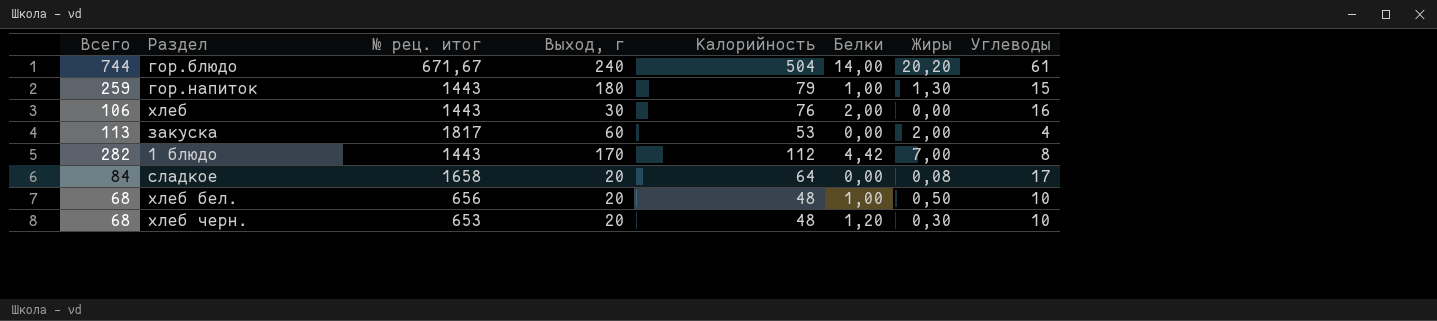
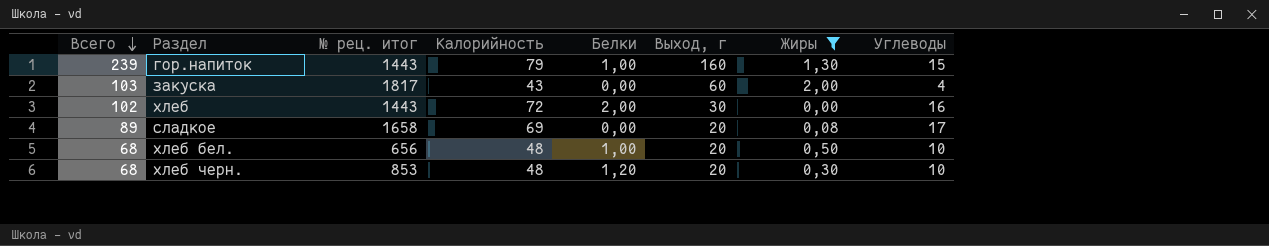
filter: none -> Жиры <= 2,00
row order: none -> Всего descending
column Выход, г | position: 4 -> 6
гор.напиток | Всего: 259 -> 239
гор.напиток | Выход, г: 180 -> 160
закуска | Всего: 113 -> 103
закуска | Калорийность: 53 -> 43
хлеб | Всего: 106 -> 102
хлеб | Калорийность: 76 -> 72
сладкое | Всего: 84 -> 89
сладкое | Калорийность: 64 -> 69
хлеб черн. | № рец. итог: 653 -> 853

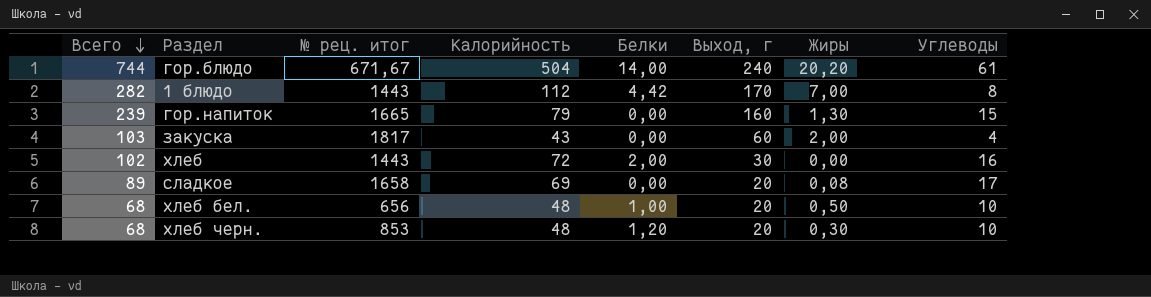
filter: Жиры <= 2,00 -> none
гор.напиток | № рец. итог: 1443 -> 1665
гор.напиток | Белки: 1,00 -> 0,00

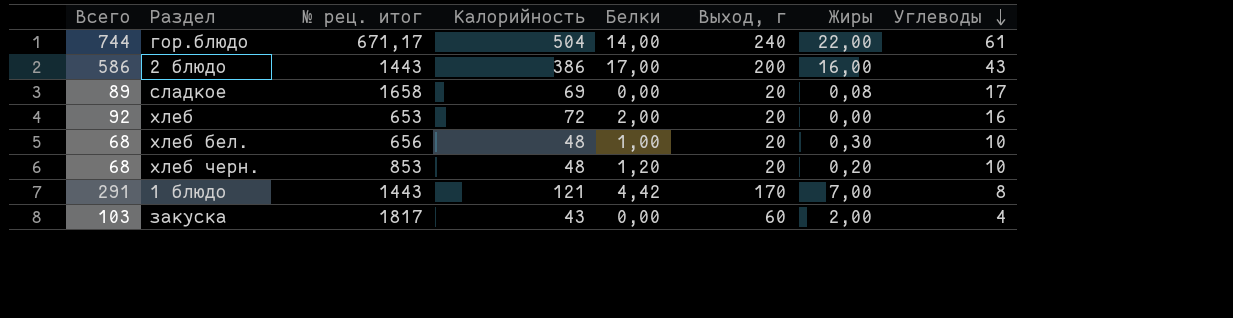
row order: Всего descending -> Углеводы descending
row гор.напиток: 239 | 1665 | 79 | 0,00 | 160 | 1,30 | 15 -> none
гор.блюдо | № рец. итог: 671,67 -> 671,17
гор.блюдо | Жиры: 20,20 -> 22,00
row 2 блюдо: none -> 586 | 1443 | 386 | 17,00 | 200 | 16,00 | 43
хлеб | Всего: 102 -> 92
хлеб | № рец. итог: 1443 -> 653
хлеб | Выход, г: 30 -> 20
хлеб бел. | Жиры: 0,50 -> 0,30
хлеб черн. | Жиры: 0,30 -> 0,20
1 блюдо | Всего: 282 -> 291
1 блюдо | Калорийность: 112 -> 121

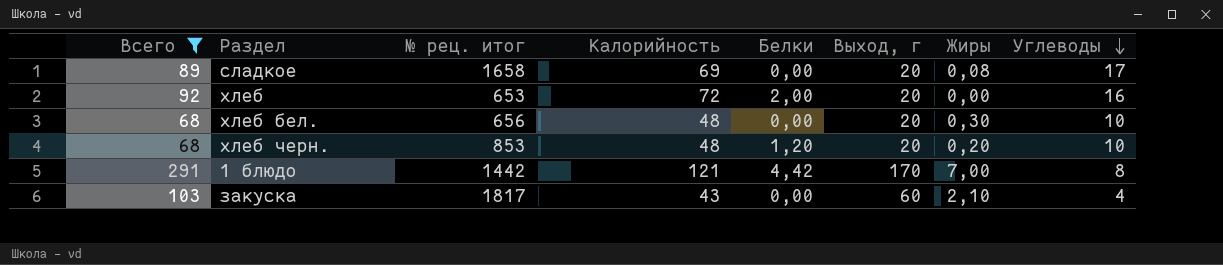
filter: none -> Всего <= 291
хлеб бел. | Белки: 1,00 -> 0,00
1 блюдо | № рец. итог: 1443 -> 1442
закуска | Жиры: 2,00 -> 2,10

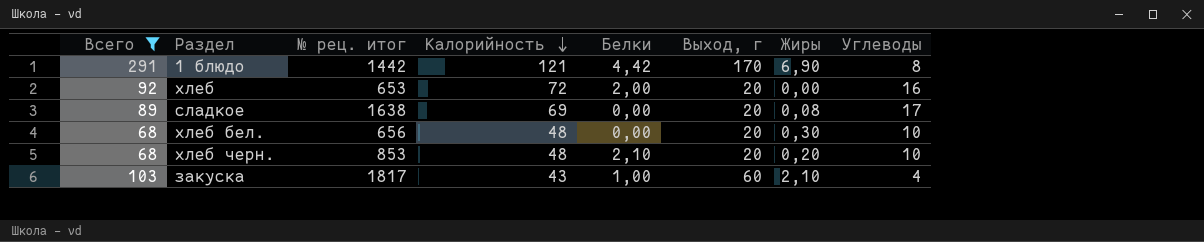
row order: Углеводы descending -> Калорийность descending
1 блюдо | Жиры: 7,00 -> 6,90
сладкое | № рец. итог: 1658 -> 1638
хлеб черн. | Белки: 1,20 -> 2,10
закуска | Белки: 0,00 -> 1,00

